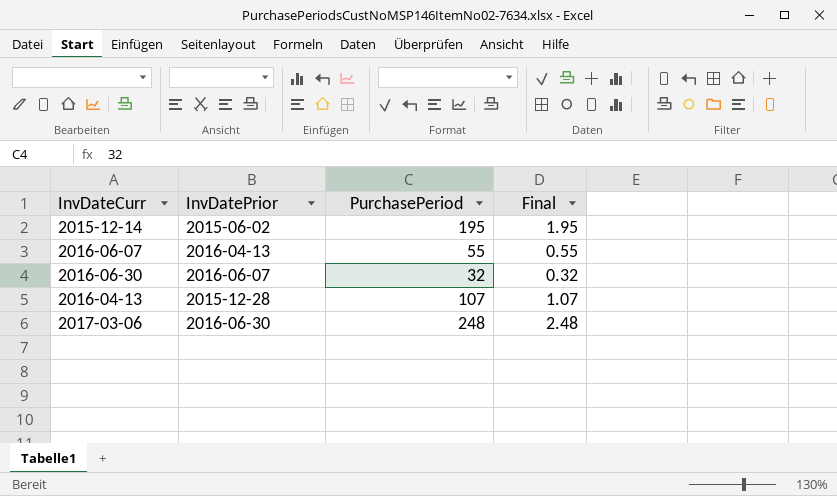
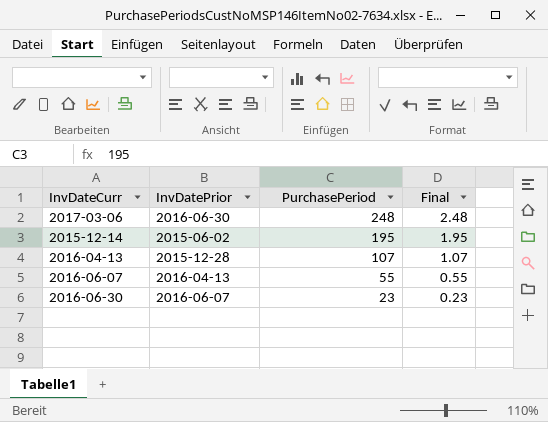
row order: none -> PurchasePeriod descending
2016-06-30 | PurchasePeriod: 32 -> 23
2016-06-30 | Final: 0.32 -> 0.23

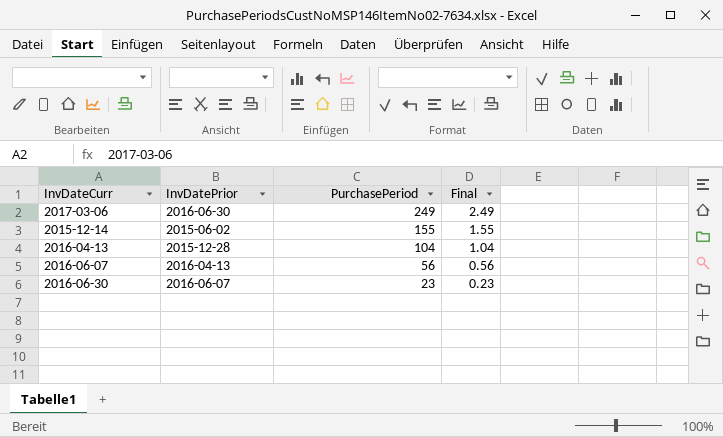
2017-03-06 | PurchasePeriod: 248 -> 249
2017-03-06 | Final: 2.48 -> 2.49
2015-12-14 | PurchasePeriod: 195 -> 155
2015-12-14 | Final: 1.95 -> 1.55
2016-04-13 | PurchasePeriod: 107 -> 104
2016-04-13 | Final: 1.07 -> 1.04
2016-06-07 | PurchasePeriod: 55 -> 56
2016-06-07 | Final: 0.55 -> 0.56

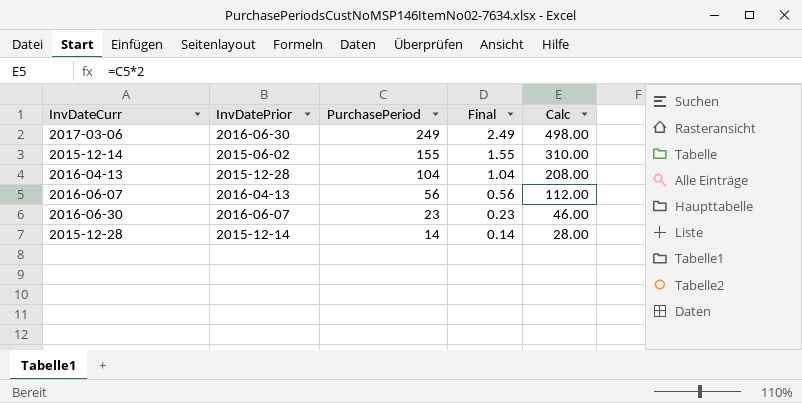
column Calc | formula: none -> [PurchasePeriod] * 2
row 2015-12-28: none -> 2015-12-14 | 14 | 0.14 | 28.00

